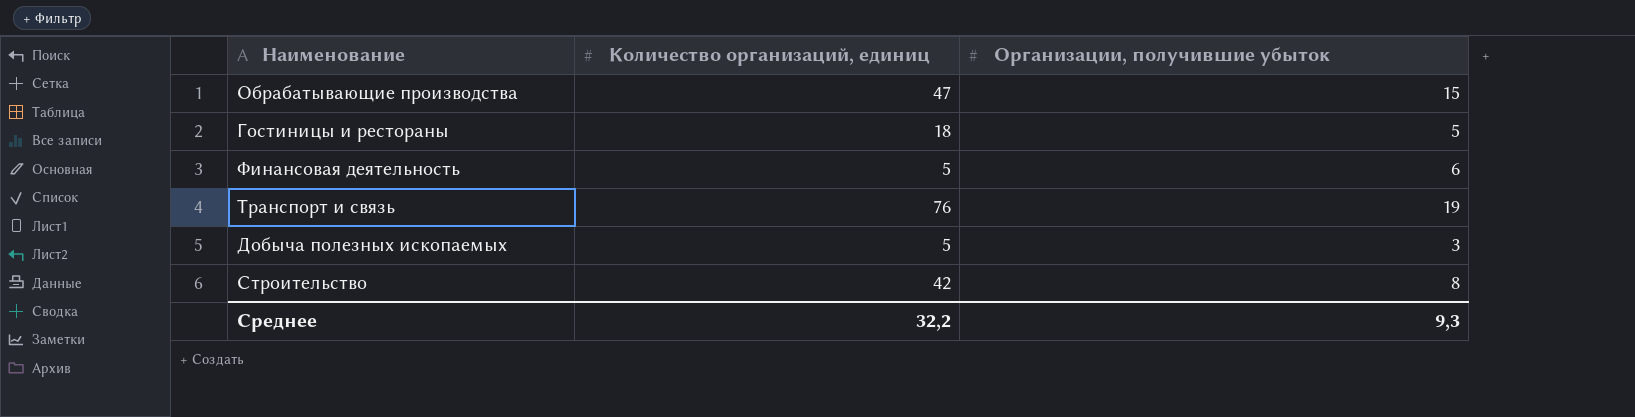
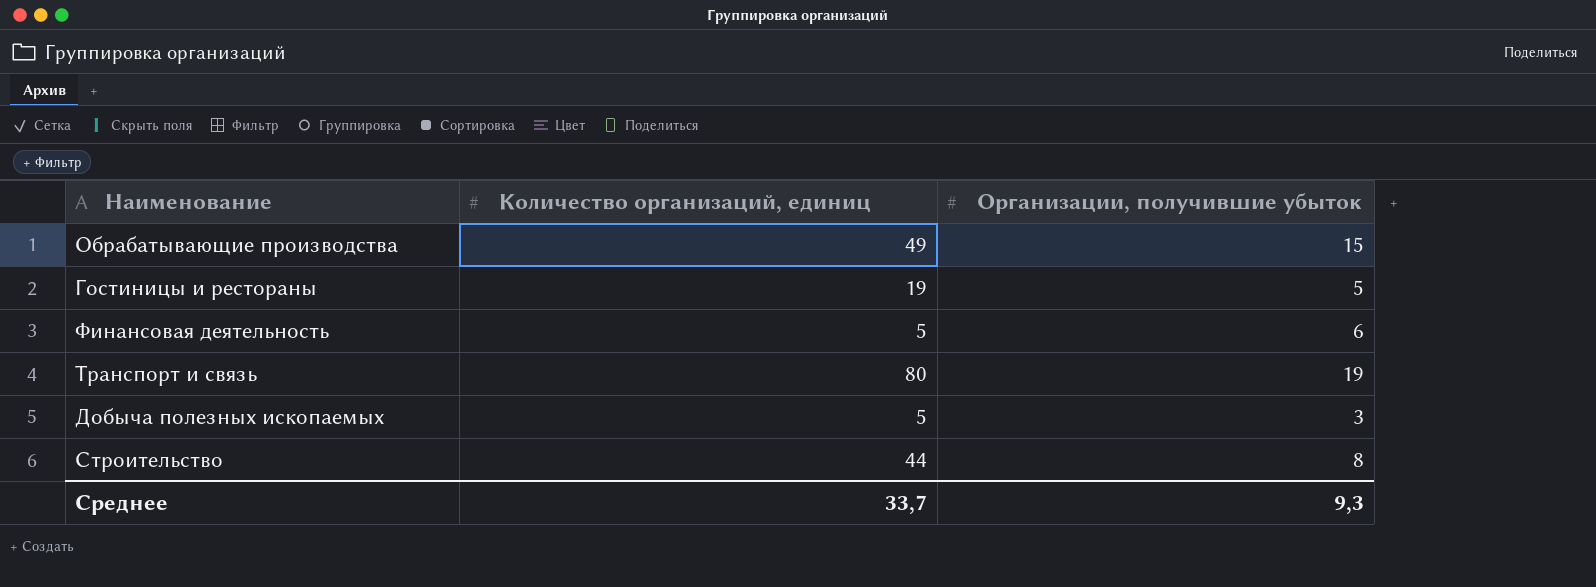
Обрабатывающие производства | Количество организаций, единиц: 47 -> 49
Гостиницы и рестораны | Количество организаций, единиц: 18 -> 19
Транспорт и связь | Количество организаций, единиц: 76 -> 80
Строительство | Количество организаций, единиц: 42 -> 44
Среднее | Количество организаций, единиц: 32,2 -> 33,7

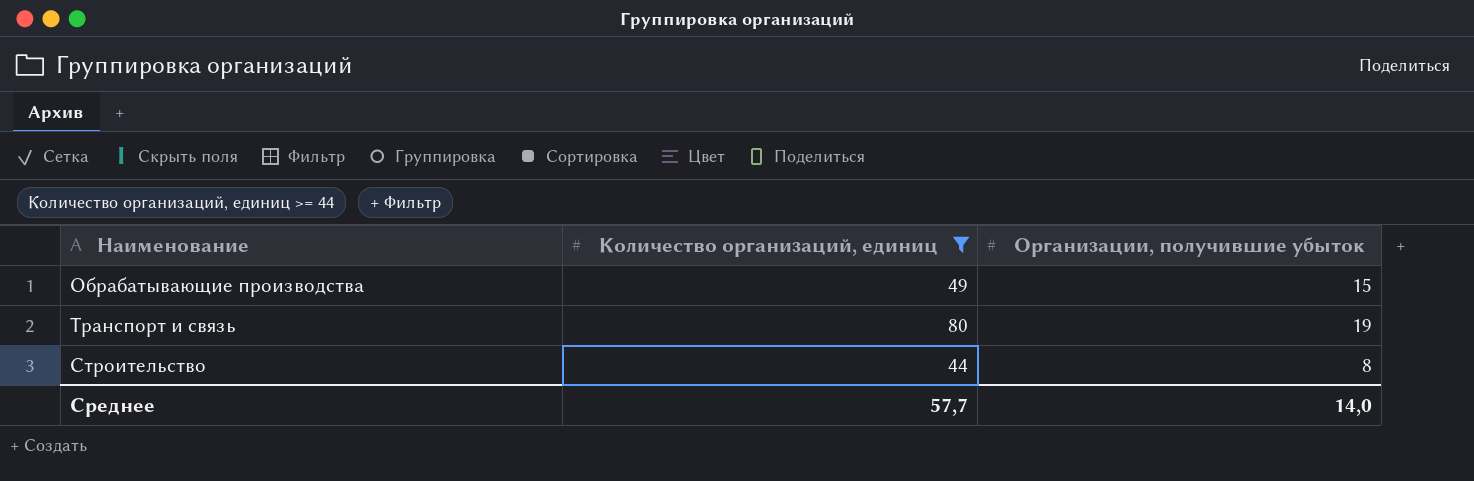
filter: none -> Количество организаций, единиц >= 44
Среднее | Количество организаций, единиц: 33,7 -> 57,7
Среднее | Организации, получившие убыток: 9,3 -> 14,0

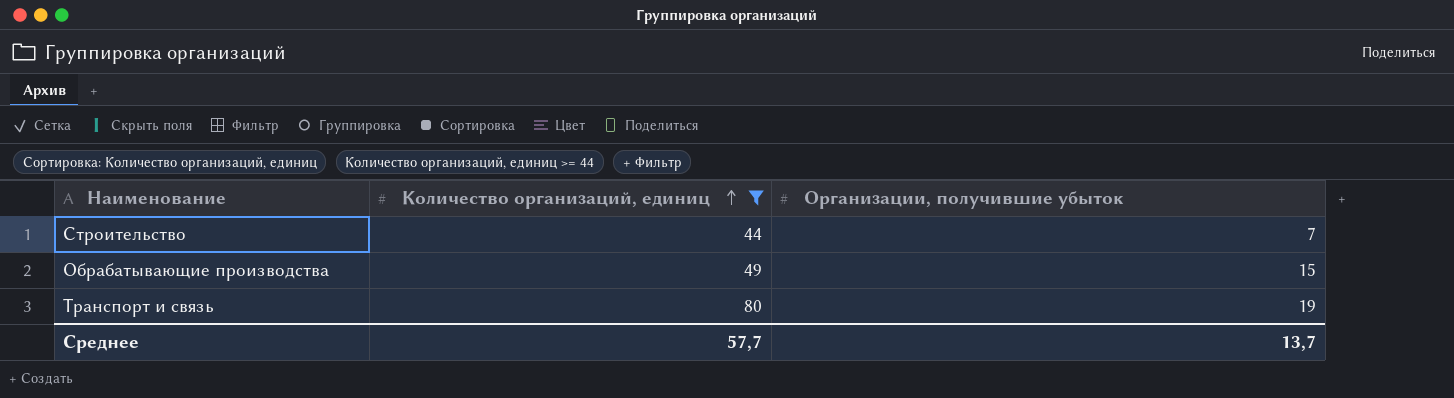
row order: none -> Количество организаций, единиц ascending
Строительство | Организации, получившие убыток: 8 -> 7
Среднее | Организации, получившие убыток: 14,0 -> 13,7

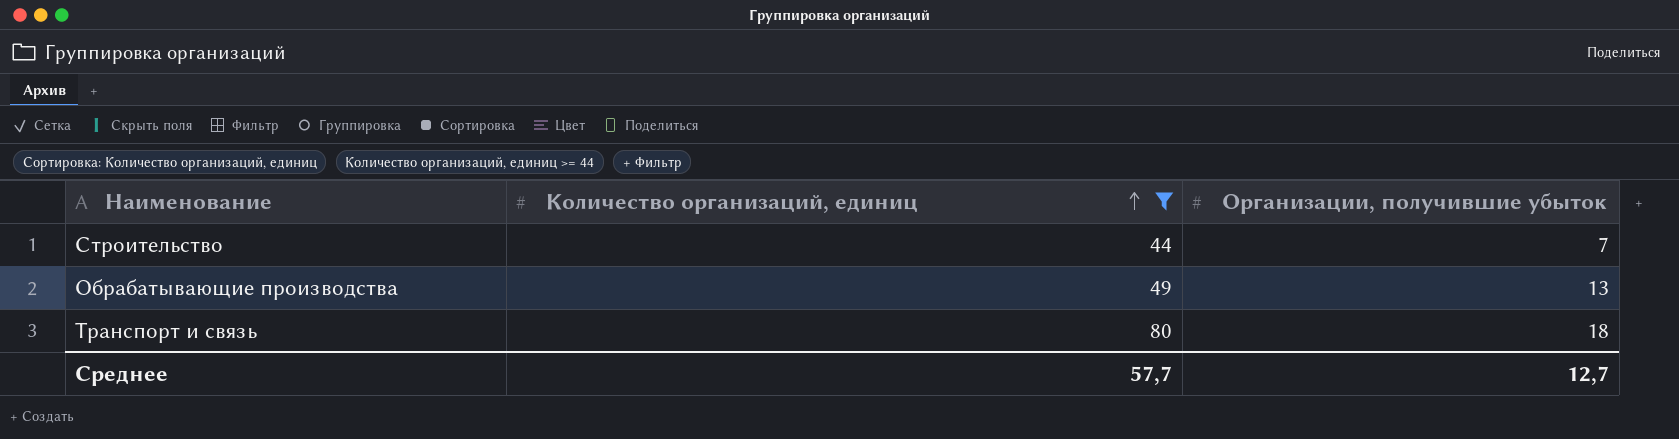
Обрабатывающие производства | Организации, получившие убыток: 15 -> 13
Транспорт и связь | Организации, получившие убыток: 19 -> 18
Среднее | Организации, получившие убыток: 13,7 -> 12,7

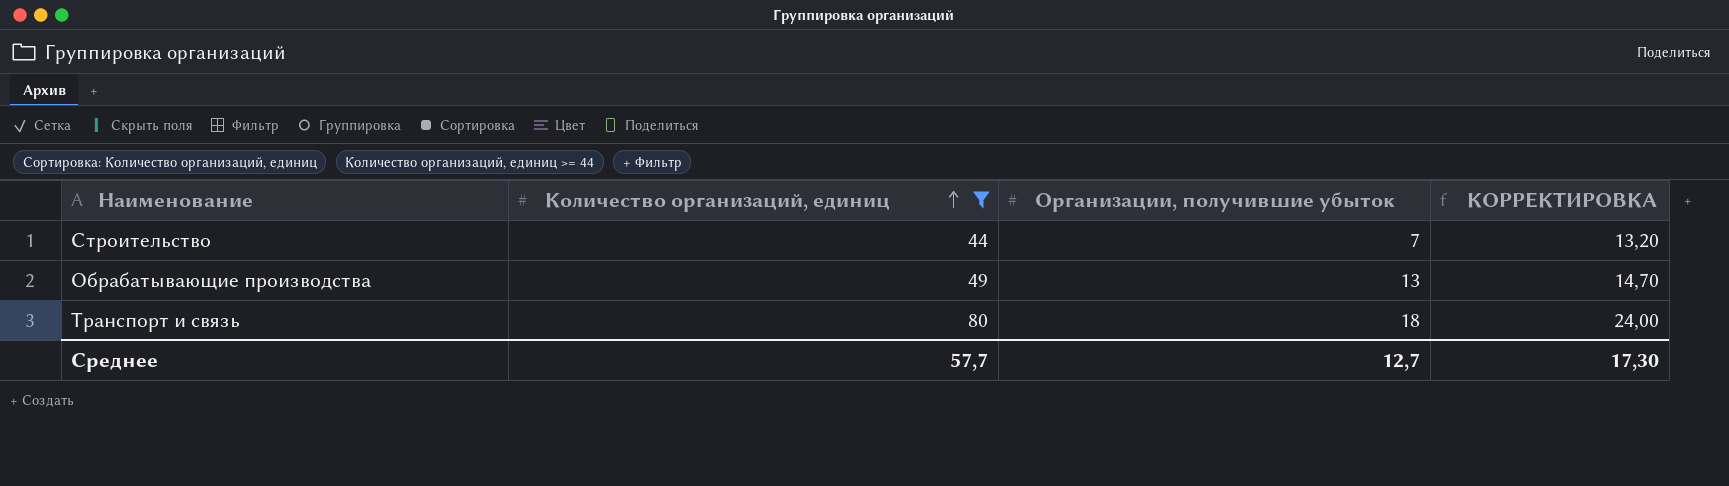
column КОРРЕКТИРОВКА | formula: none -> [Количество организаций, единиц] * 0,3

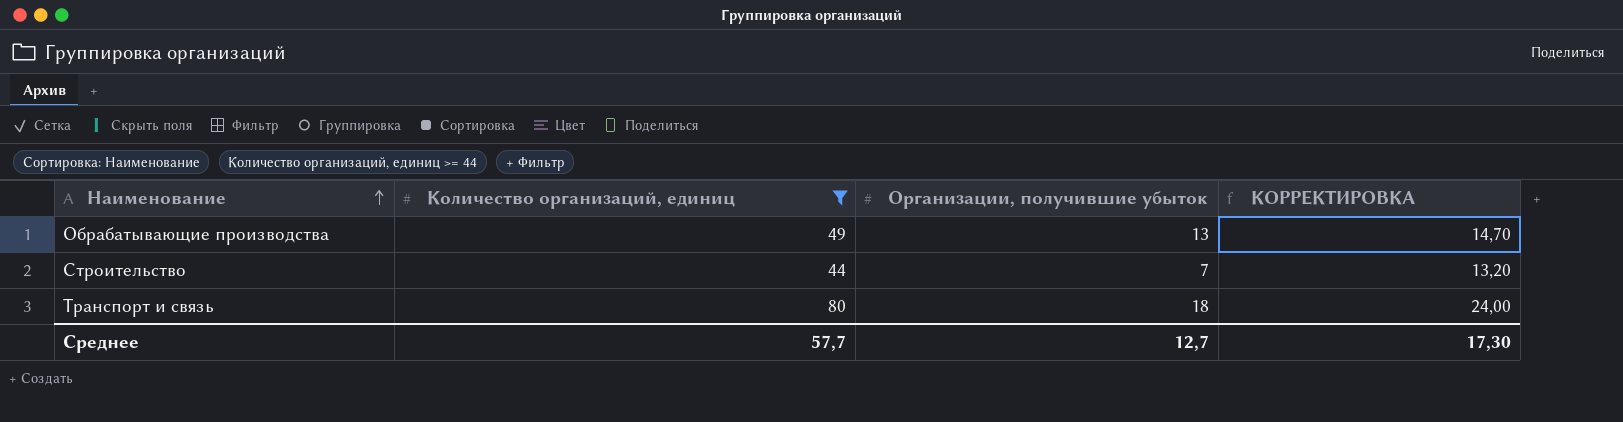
row order: Количество организаций, единиц ascending -> Наименование ascending

